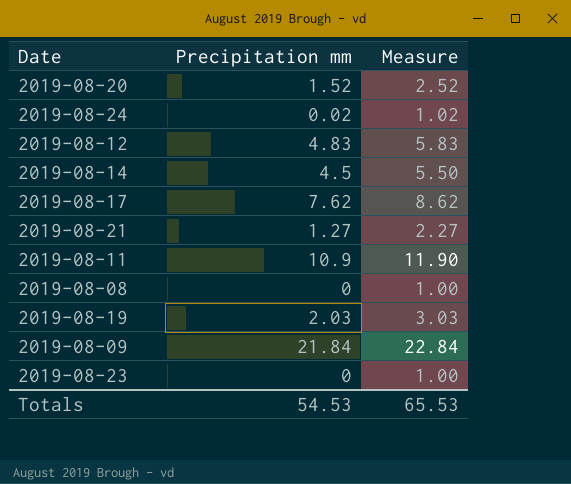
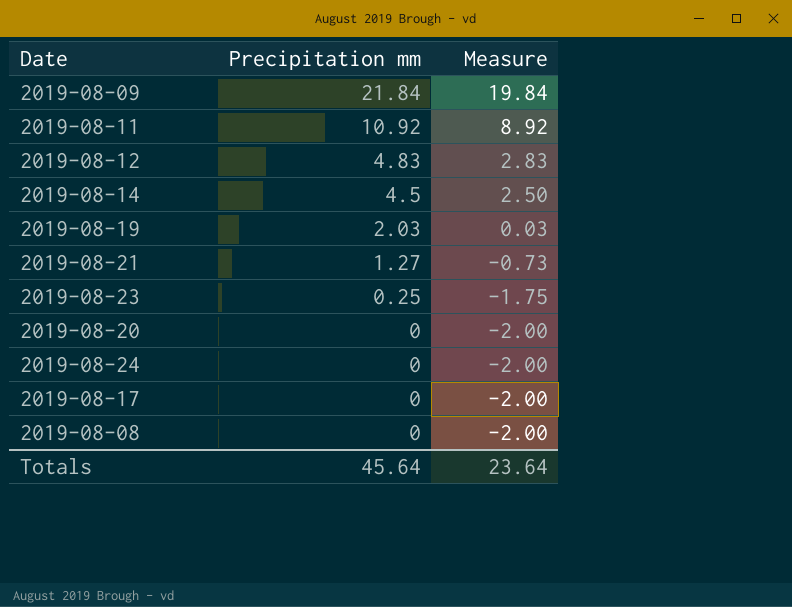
row order: none -> Precipitation mm descending
column Measure | formula: [Precipitation mm] + 1 -> [Precipitation mm] - 2
2019-08-11 | Precipitation mm: 10.9 -> 10.92
2019-08-23 | Precipitation mm: 0 -> 0.25
2019-08-20 | Precipitation mm: 1.52 -> 0
2019-08-24 | Precipitation mm: 0.02 -> 0
2019-08-17 | Precipitation mm: 7.62 -> 0
Totals | Precipitation mm: 54.53 -> 45.64
Totals | Measure: 65.53 -> 23.64

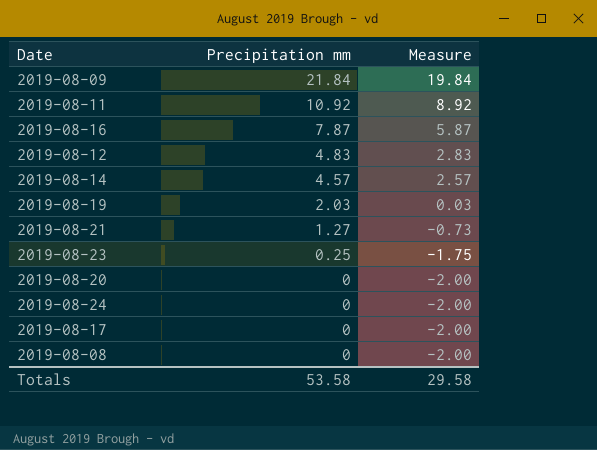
row 2019-08-16: none -> 7.87 | 5.87
2019-08-14 | Precipitation mm: 4.5 -> 4.57
2019-08-14 | Measure: 2.50 -> 2.57
Totals | Precipitation mm: 45.64 -> 53.58
Totals | Measure: 23.64 -> 29.58

